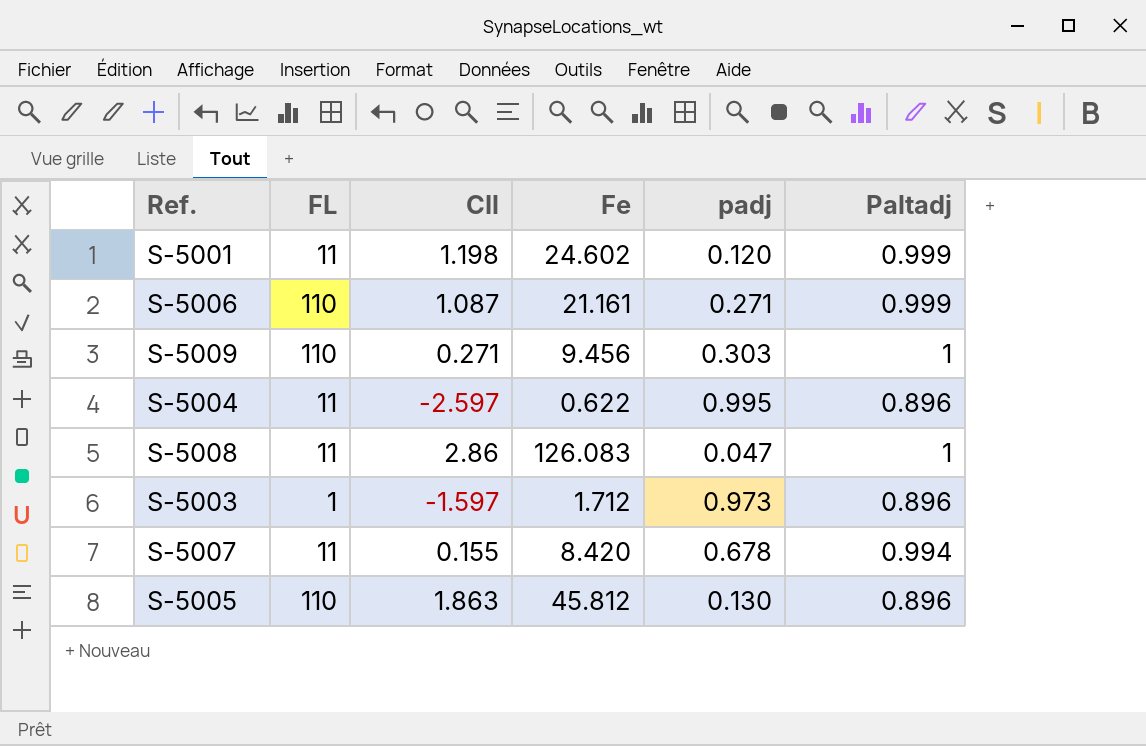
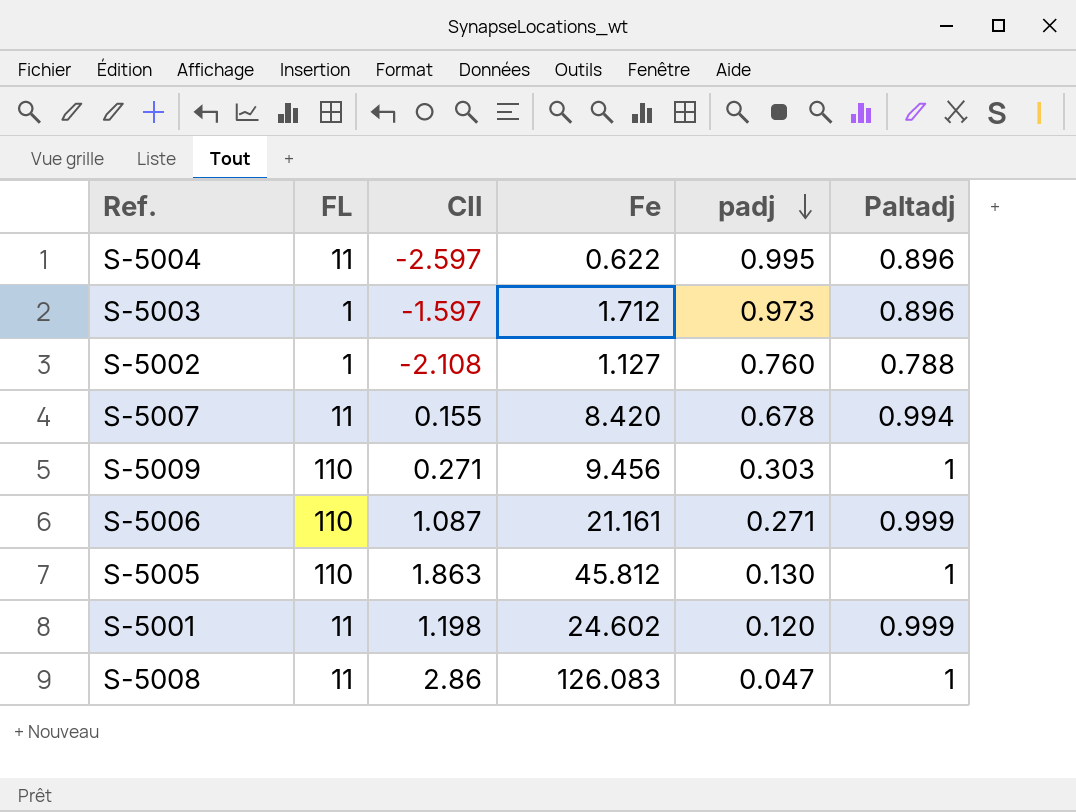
row order: none -> padj descending
row S-5002: none -> 1 | -2.108 | 1.127 | 0.760 | 0.788
S-5005 | Paltadj: 0.896 -> 1

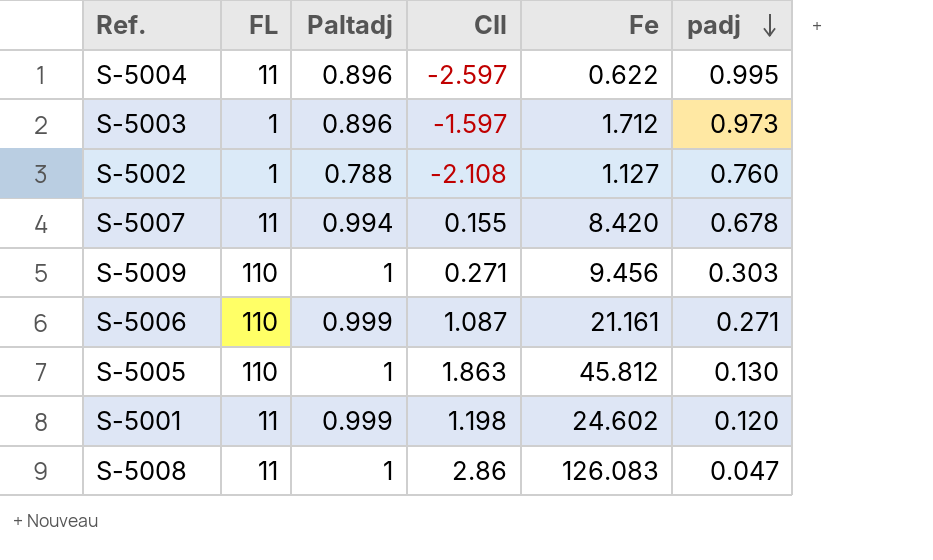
column Paltadj | position: 6 -> 3

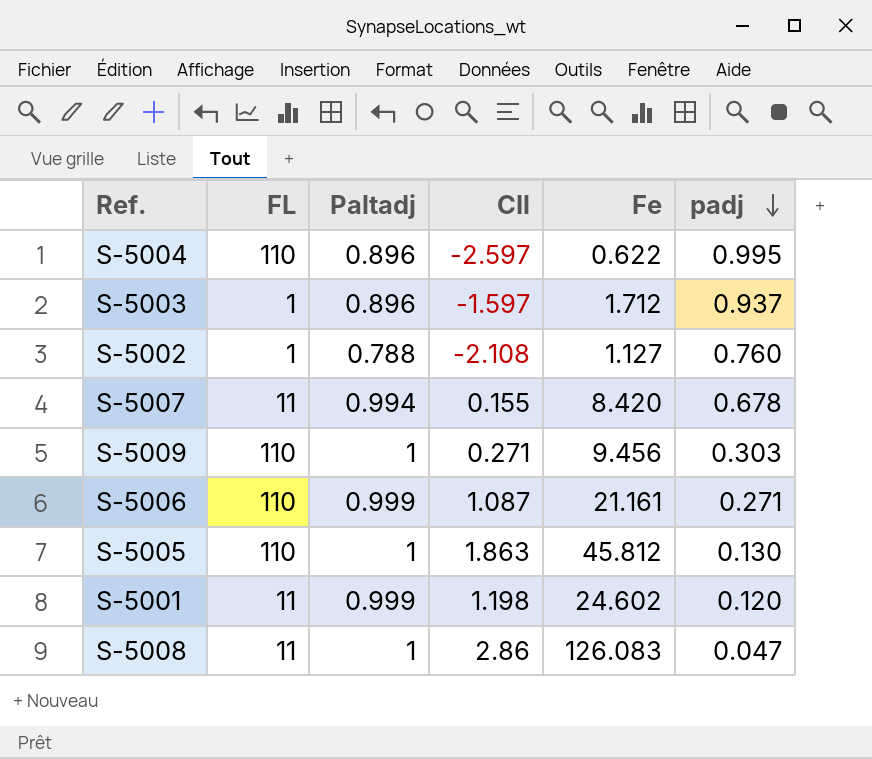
S-5004 | FL: 11 -> 110
S-5003 | padj: 0.973 -> 0.937

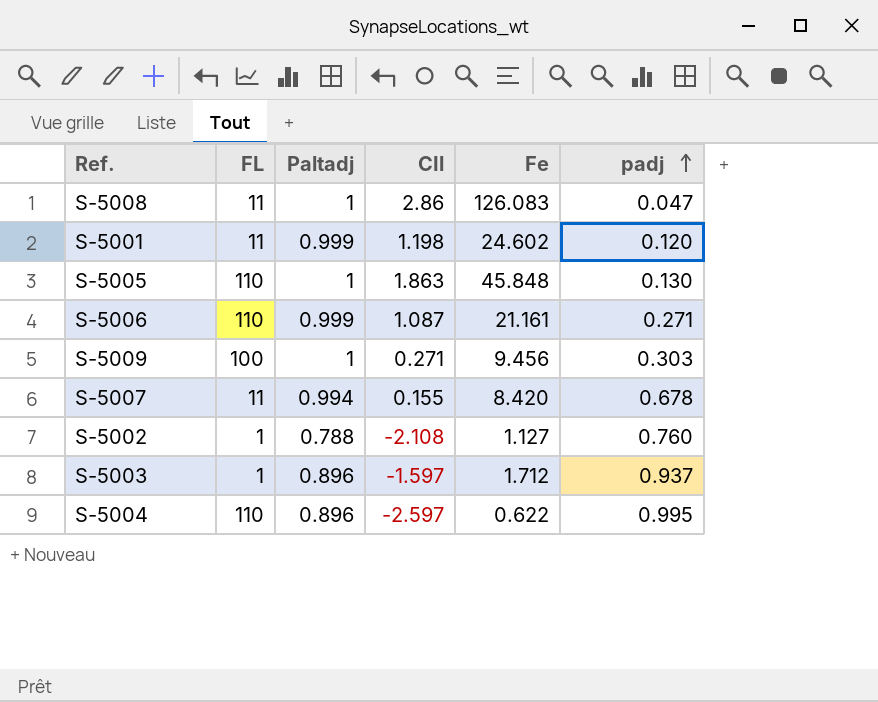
row order: padj descending -> padj ascending
S-5005 | Fe: 45.812 -> 45.848
S-5009 | FL: 110 -> 100

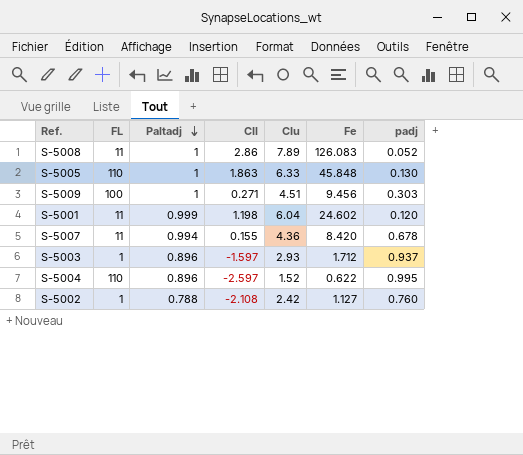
row order: padj ascending -> Paltadj descending
column CIu | position: none -> 5
row S-5006: 110 | 0.999 | 1.087 | 21.161 | 0.271 -> none
S-5008 | padj: 0.047 -> 0.052

